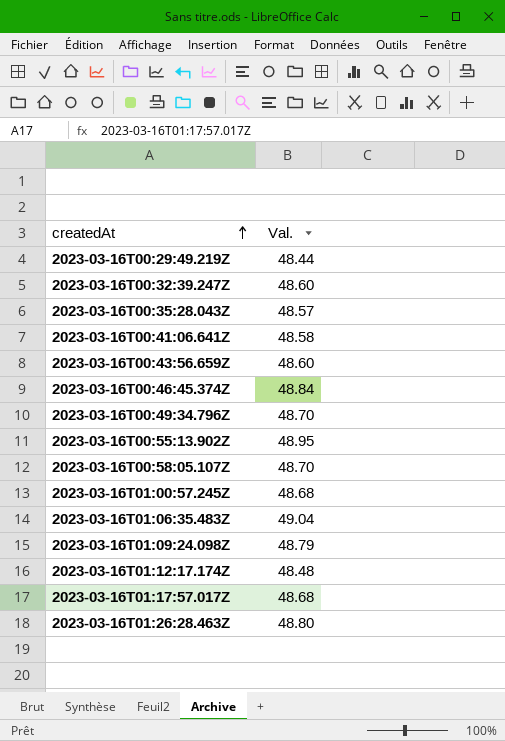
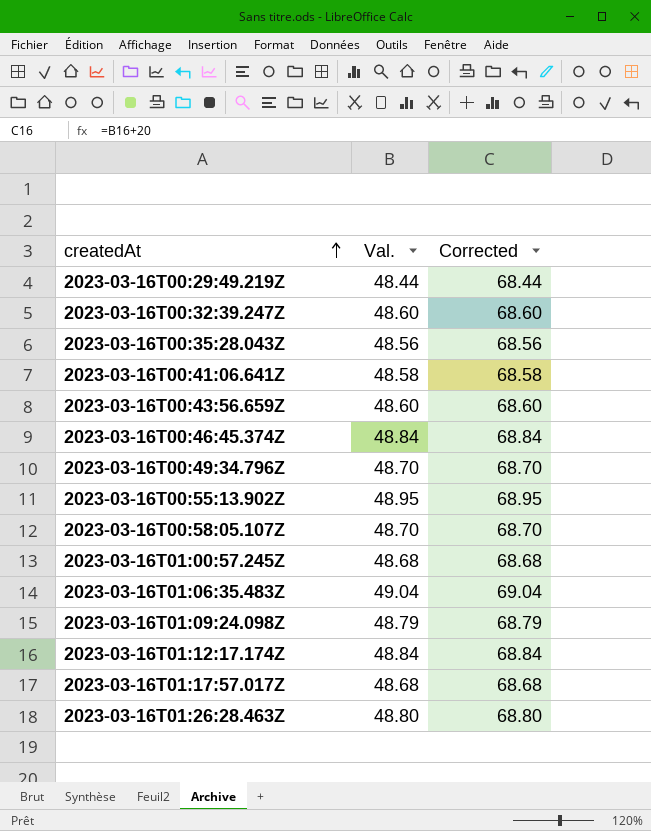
column Corrected | formula: none -> [Val.] + 20
2023-03-16T00:35:28.043Z | Val.: 48.57 -> 48.56
2023-03-16T01:12:17.174Z | Val.: 48.48 -> 48.84

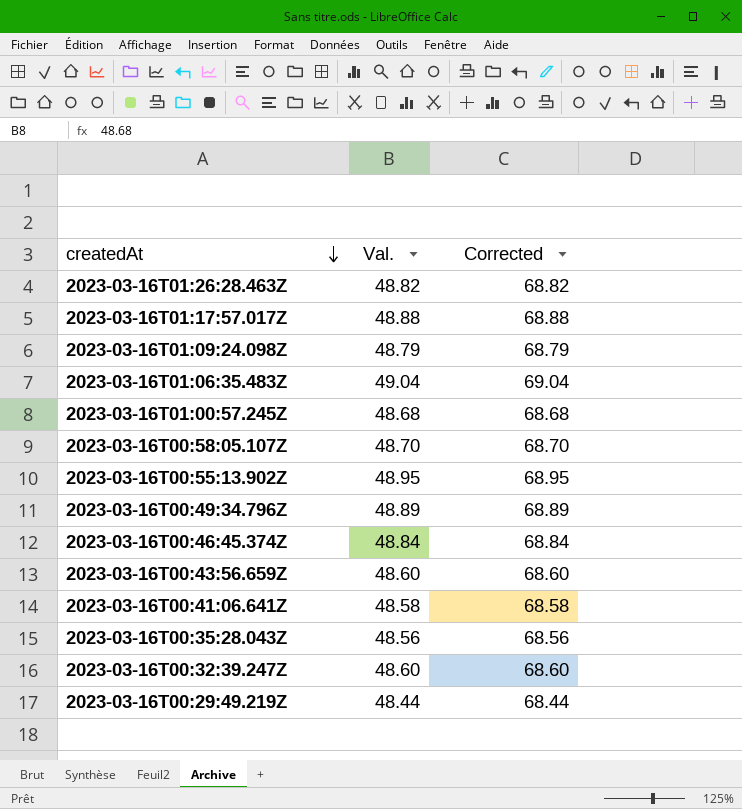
row order: createdAt ascending -> createdAt descending
row 2023-03-16T01:12:17.174Z: 48.84 | 68.84 -> none
2023-03-16T01:26:28.463Z | Val.: 48.80 -> 48.82
2023-03-16T01:26:28.463Z | Corrected: 68.80 -> 68.82
2023-03-16T01:17:57.017Z | Val.: 48.68 -> 48.88
2023-03-16T01:17:57.017Z | Corrected: 68.68 -> 68.88
2023-03-16T00:49:34.796Z | Val.: 48.70 -> 48.89
2023-03-16T00:49:34.796Z | Corrected: 68.70 -> 68.89

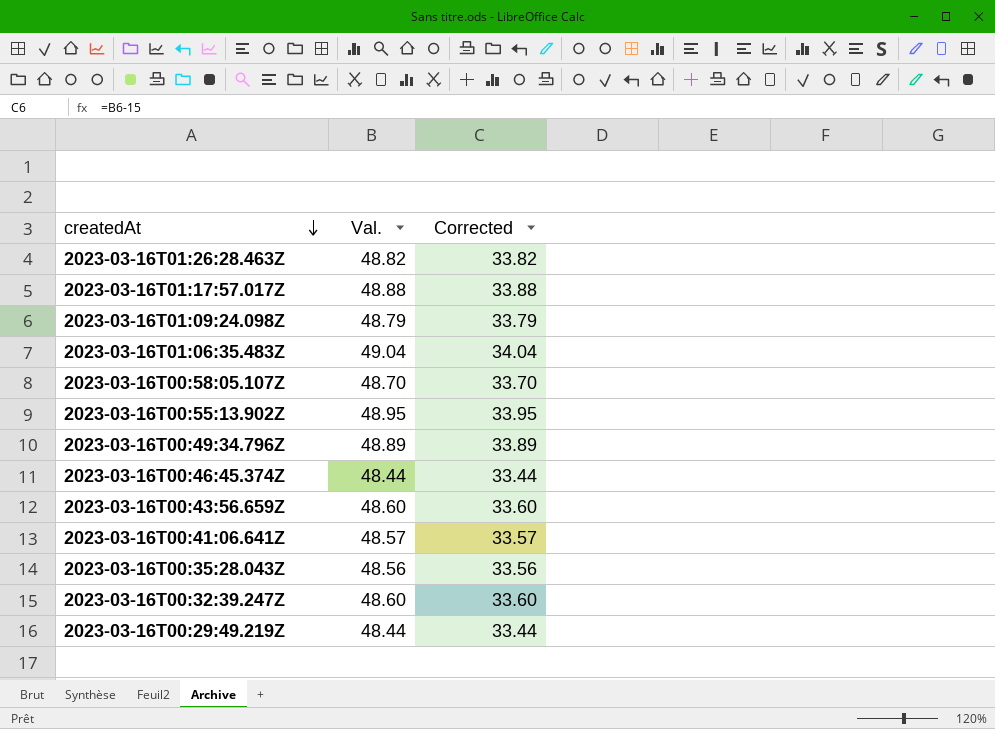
column Corrected | formula: [Val.] + 20 -> [Val.] - 15
row 2023-03-16T01:00:57.245Z: 48.68 | 68.68 -> none
2023-03-16T00:46:45.374Z | Val.: 48.84 -> 48.44
2023-03-16T00:41:06.641Z | Val.: 48.58 -> 48.57

